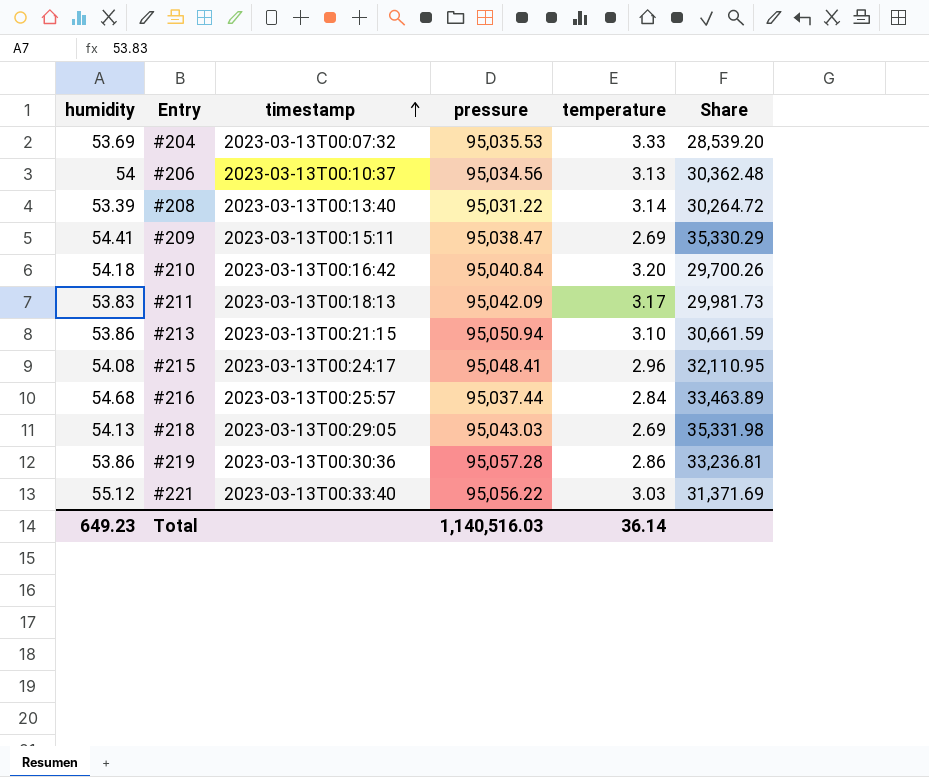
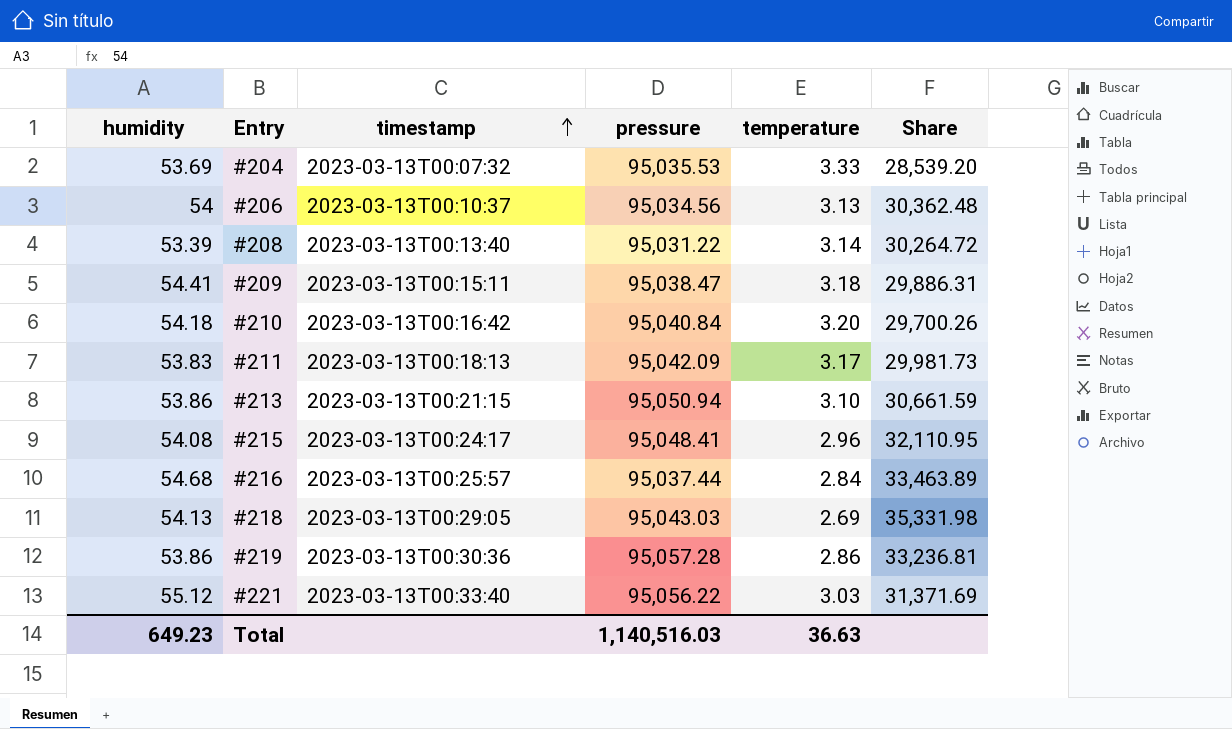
#209 | temperature: 2.69 -> 3.18
#209 | Share: 35,330.29 -> 29,886.31
Total | temperature: 36.14 -> 36.63

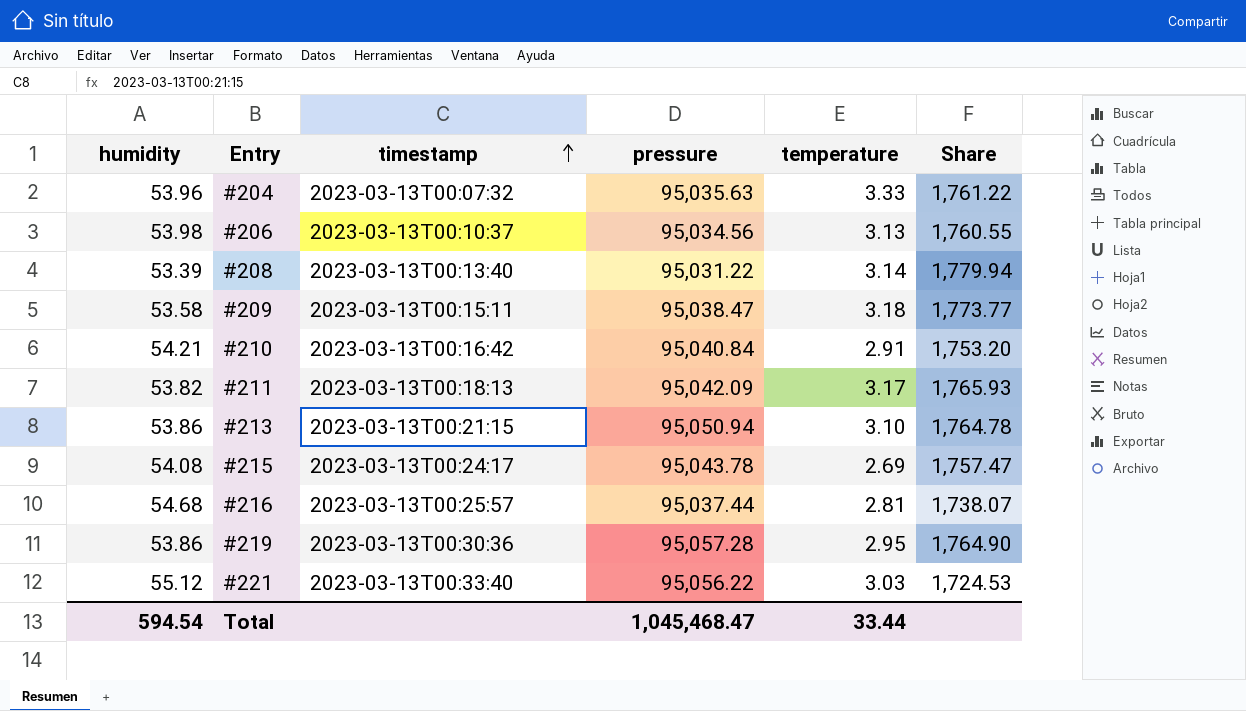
column Share | formula: [pressure] / [temperature] -> [pressure] / [humidity]
row #218: 54.13 | 2023-03-13T00:29:05 | 95,043.03 | 2.69 | 35,331.98 -> none
#204 | humidity: 53.69 -> 53.96
#204 | pressure: 95,035.53 -> 95,035.63
#206 | humidity: 54 -> 53.98
#209 | humidity: 54.41 -> 53.58
#210 | humidity: 54.18 -> 54.21
#210 | temperature: 3.20 -> 2.91
#211 | humidity: 53.83 -> 53.82
#215 | pressure: 95,048.41 -> 95,043.78
#215 | temperature: 2.96 -> 2.69
#216 | temperature: 2.84 -> 2.81
#219 | temperature: 2.86 -> 2.95
Total | humidity: 649.23 -> 594.54
Total | pressure: 1,140,516.03 -> 1,045,468.47
Total | temperature: 36.63 -> 33.44

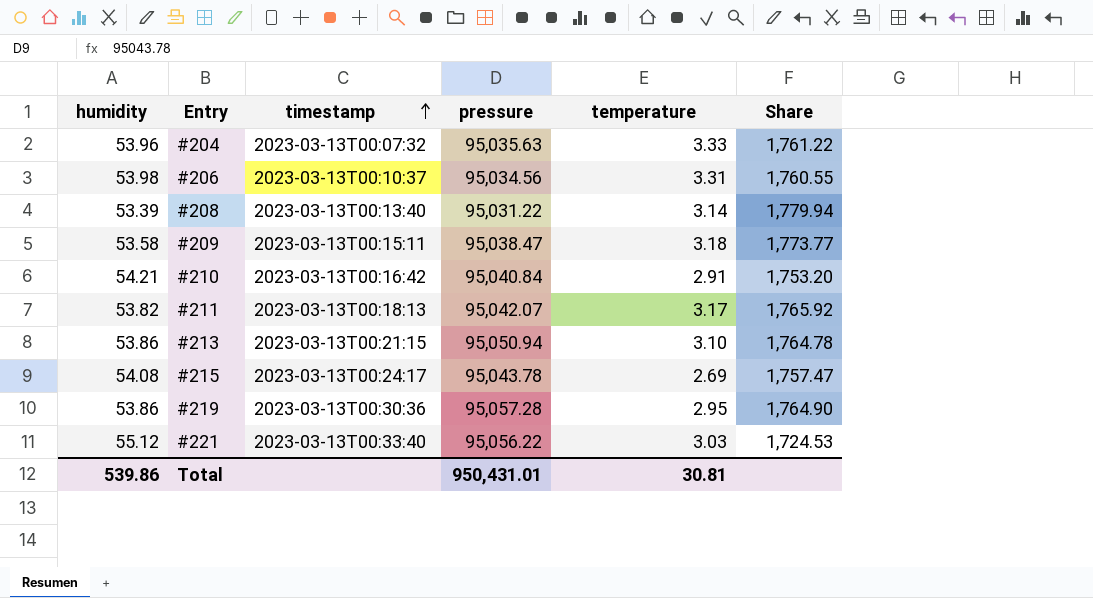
row #216: 54.68 | 2023-03-13T00:25:57 | 95,037.44 | 2.81 | 1,738.07 -> none
#206 | temperature: 3.13 -> 3.31
#211 | pressure: 95,042.09 -> 95,042.07
#211 | Share: 1,765.93 -> 1,765.92
Total | humidity: 594.54 -> 539.86
Total | pressure: 1,045,468.47 -> 950,431.01
Total | temperature: 33.44 -> 30.81

